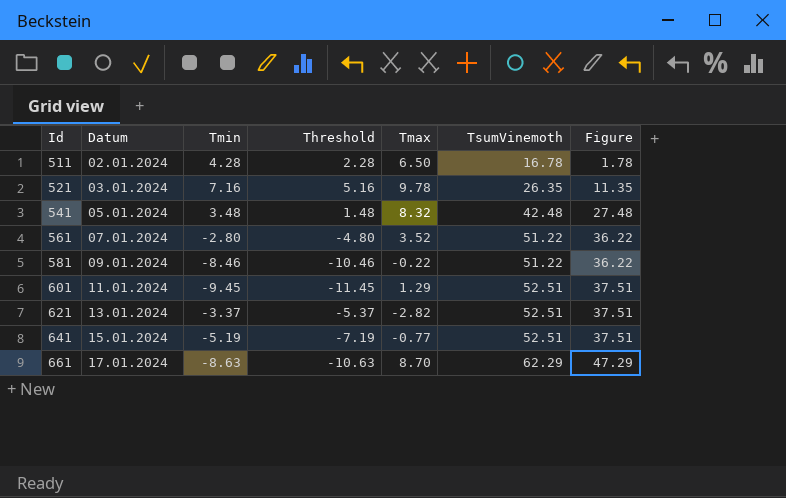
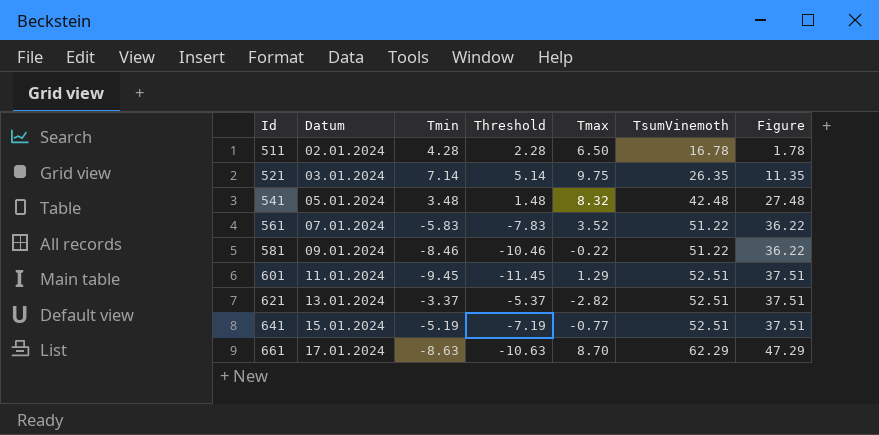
521 | Tmin: 7.16 -> 7.14
521 | Threshold: 5.16 -> 5.14
521 | Tmax: 9.78 -> 9.75
561 | Tmin: -2.80 -> -5.83
561 | Threshold: -4.80 -> -7.83

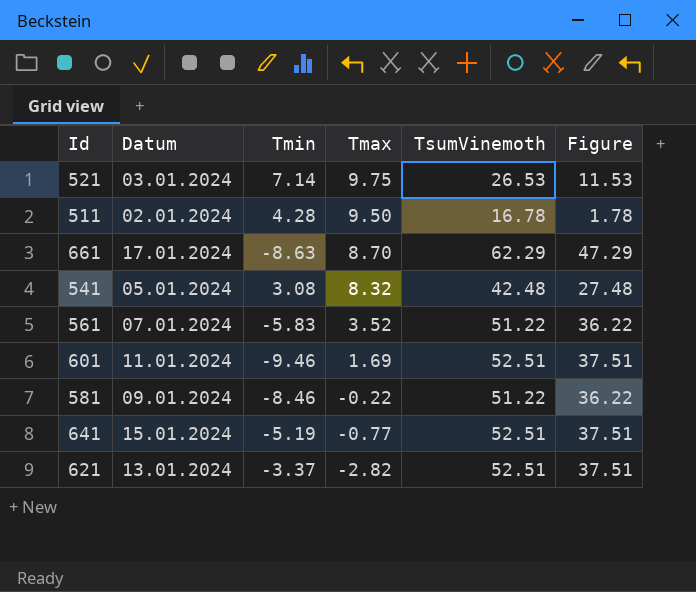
row order: Id ascending -> Tmax descending
column Threshold | formula: [Tmin] - 2 -> none
521 | TsumVinemoth: 26.35 -> 26.53
521 | Figure: 11.35 -> 11.53
511 | Tmax: 6.50 -> 9.50
541 | Tmin: 3.48 -> 3.08
601 | Tmin: -9.45 -> -9.46
601 | Tmax: 1.29 -> 1.69

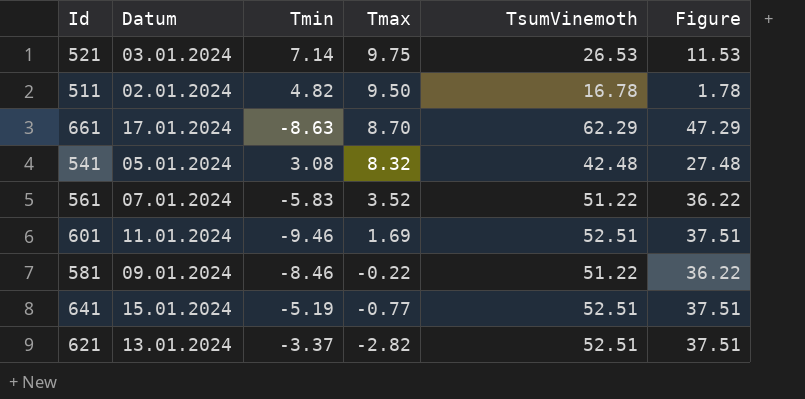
511 | Tmin: 4.28 -> 4.82

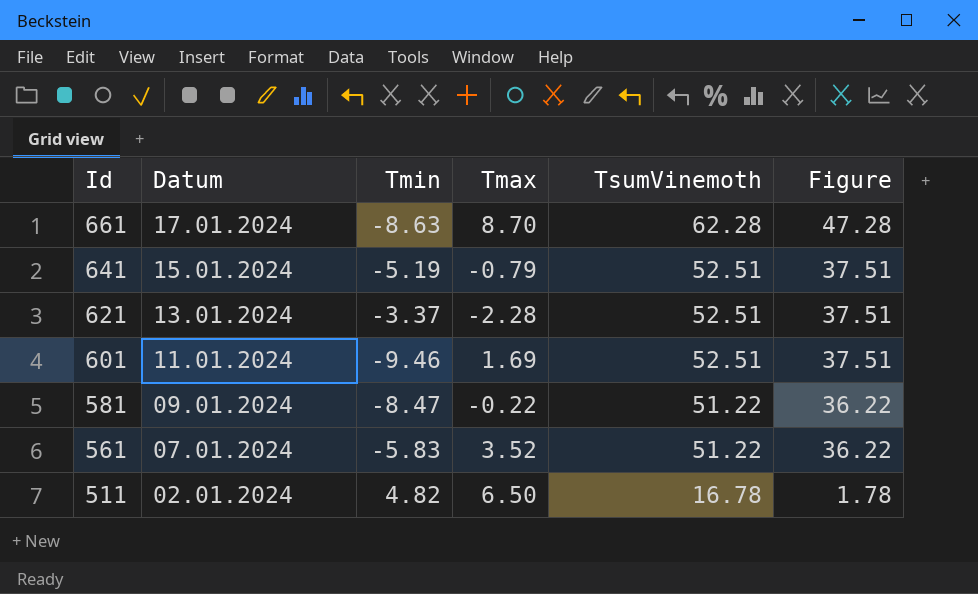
row order: Tmax descending -> Id descending
row 521: 03.01.2024 | 7.14 | 9.75 | 26.53 | 11.53 -> none
row 541: 05.01.2024 | 3.08 | 8.32 | 42.48 | 27.48 -> none
661 | TsumVinemoth: 62.29 -> 62.28
661 | Figure: 47.29 -> 47.28
641 | Tmax: -0.77 -> -0.79
621 | Tmax: -2.82 -> -2.28
581 | Tmin: -8.46 -> -8.47
511 | Tmax: 9.50 -> 6.50

